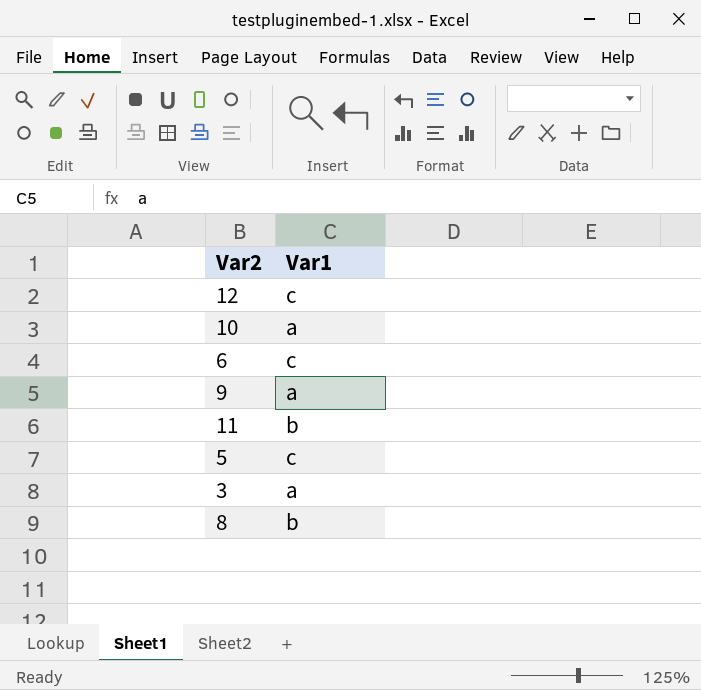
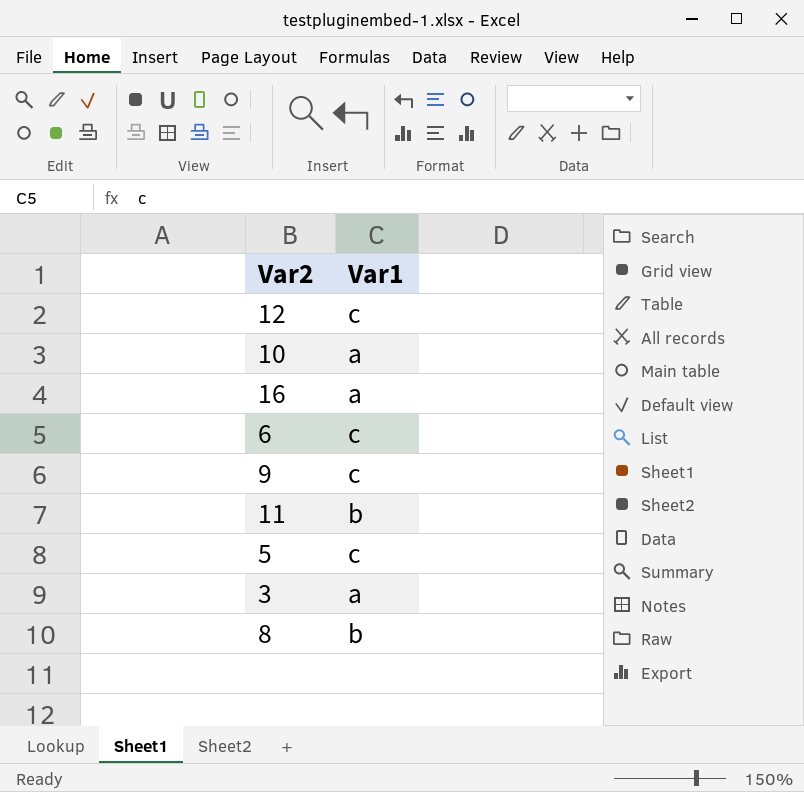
row 16: none -> a
9 | Var1: a -> c

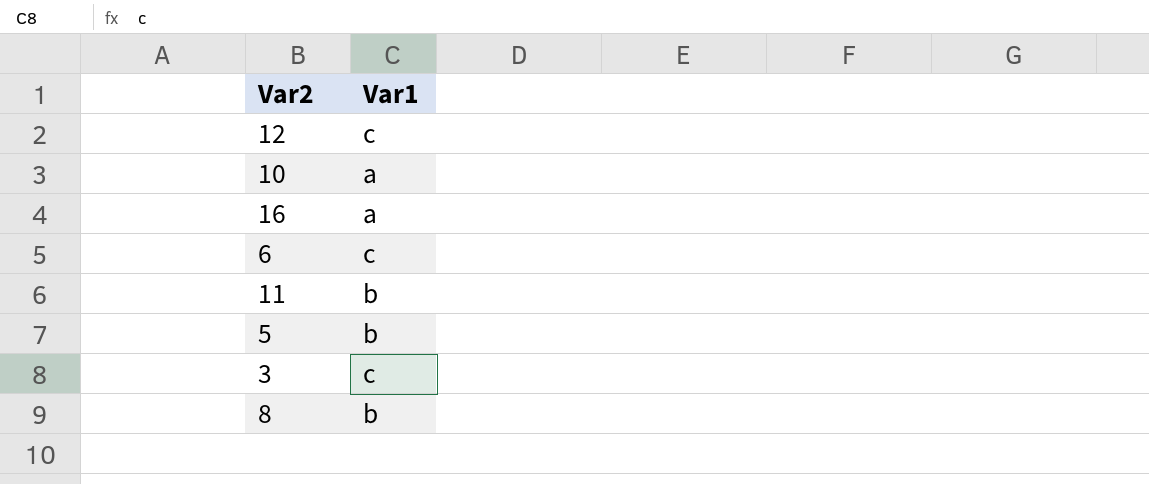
row 9: c -> none
5 | Var1: c -> b
3 | Var1: a -> c

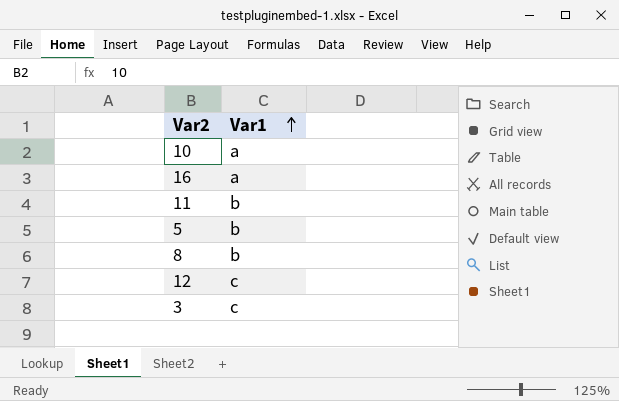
row order: none -> Var1 ascending
row 6: c -> none

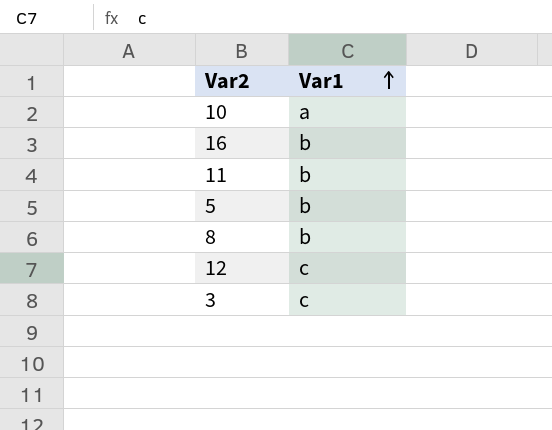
16 | Var1: a -> b

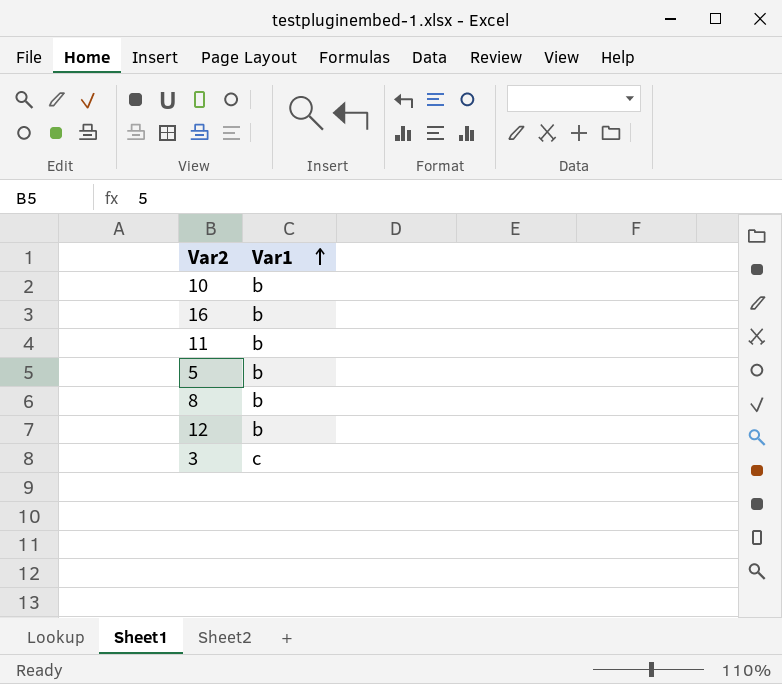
10 | Var1: a -> b
12 | Var1: c -> b

